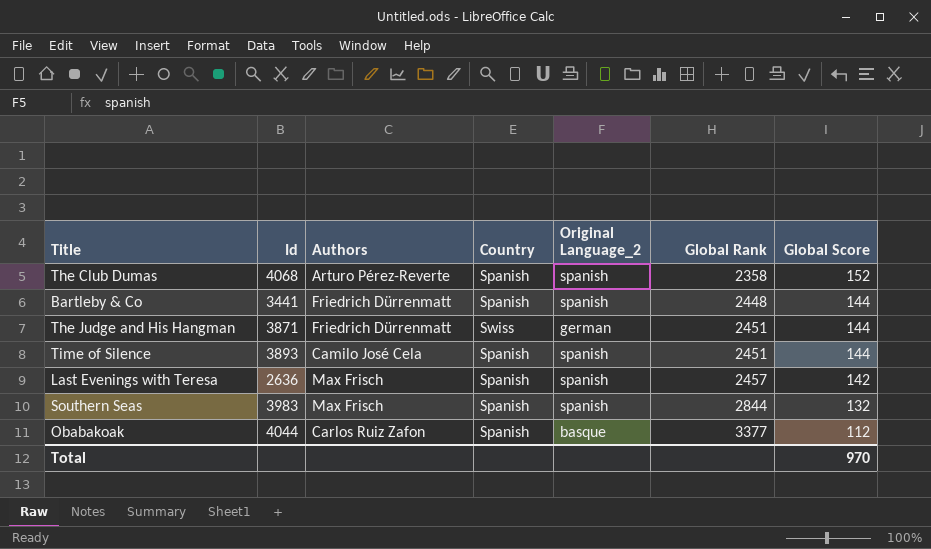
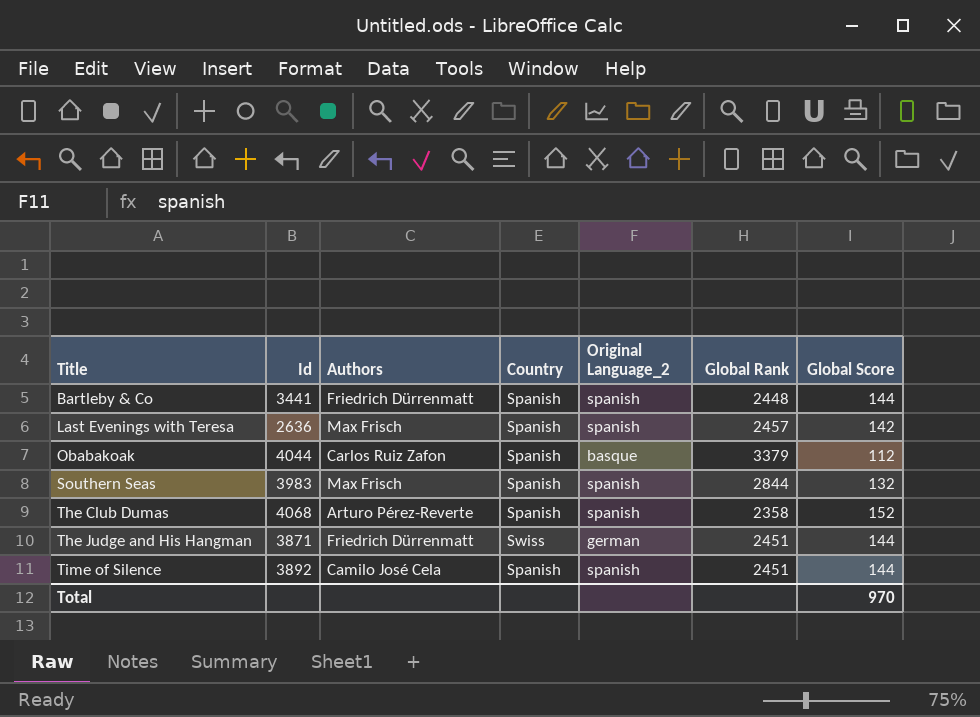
row order: Global Rank ascending -> Title ascending
Obabakoak | Global Rank: 3377 -> 3379
Time of Silence | Id: 3893 -> 3892

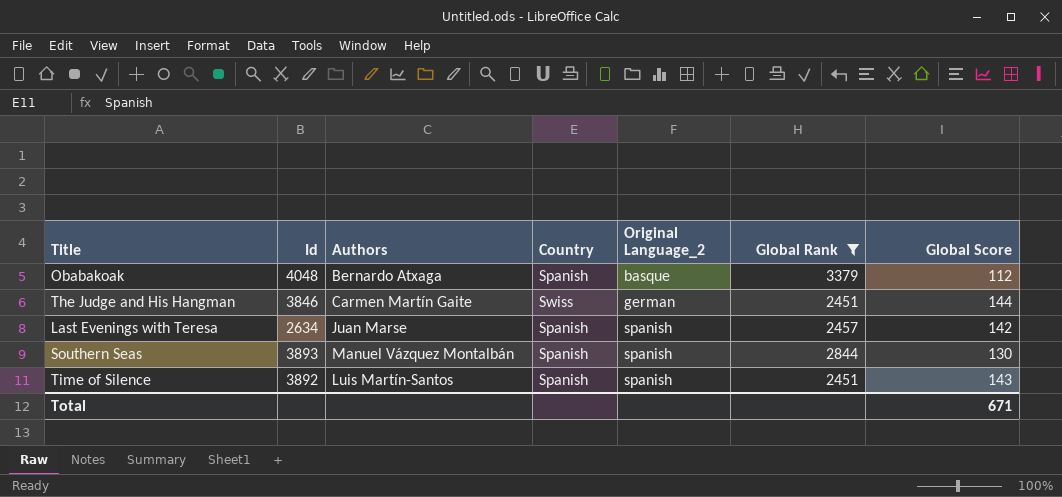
filter: none -> Global Rank >= 2451
row order: Title ascending -> Original Language_2 ascending
Obabakoak | Id: 4044 -> 4048
Obabakoak | Authors: Carlos Ruiz Zafon -> Bernardo Atxaga
The Judge and His Hangman | Id: 3871 -> 3846
The Judge and His Hangman | Authors: Friedrich Dürrenmatt -> Carmen Martín Gaite
Last Evenings with Teresa | Id: 2636 -> 2634
Last Evenings with Teresa | Authors: Max Frisch -> Juan Marse
Southern Seas | Id: 3983 -> 3893
Southern Seas | Authors: Max Frisch -> Manuel Vázquez Montalbán
Southern Seas | Global Score: 132 -> 130
Time of Silence | Authors: Camilo José Cela -> Luis Martín-Santos
Time of Silence | Global Score: 144 -> 143
Total | Global Score: 970 -> 671

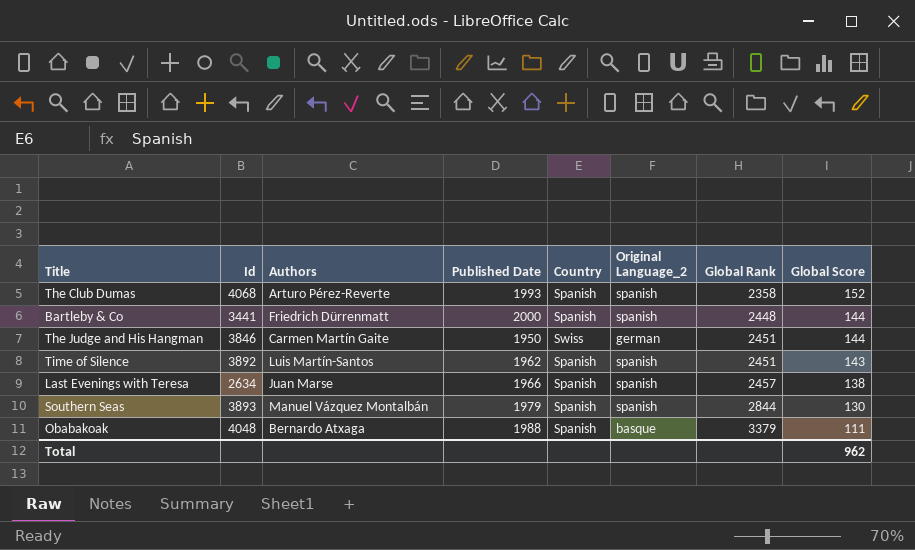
filter: Global Rank >= 2451 -> none
row order: Original Language_2 ascending -> Global Rank ascending
column Published Date | position: none -> 4
Last Evenings with Teresa | Global Score: 142 -> 138
Obabakoak | Global Score: 112 -> 111
Total | Global Score: 671 -> 962

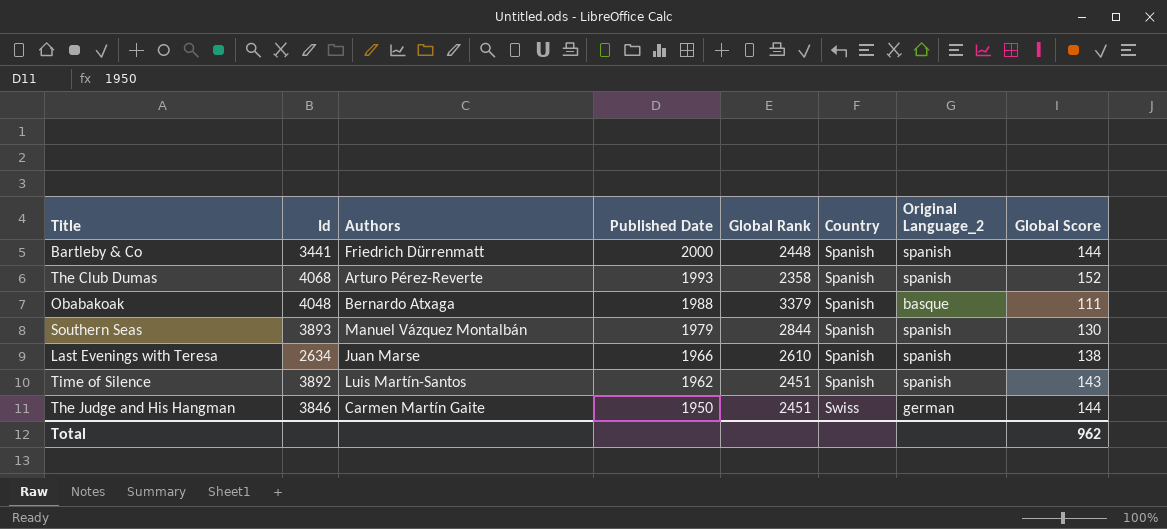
row order: Global Rank ascending -> Published Date descending
column Global Rank | position: 7 -> 5
Last Evenings with Teresa | Global Rank: 2457 -> 2610

